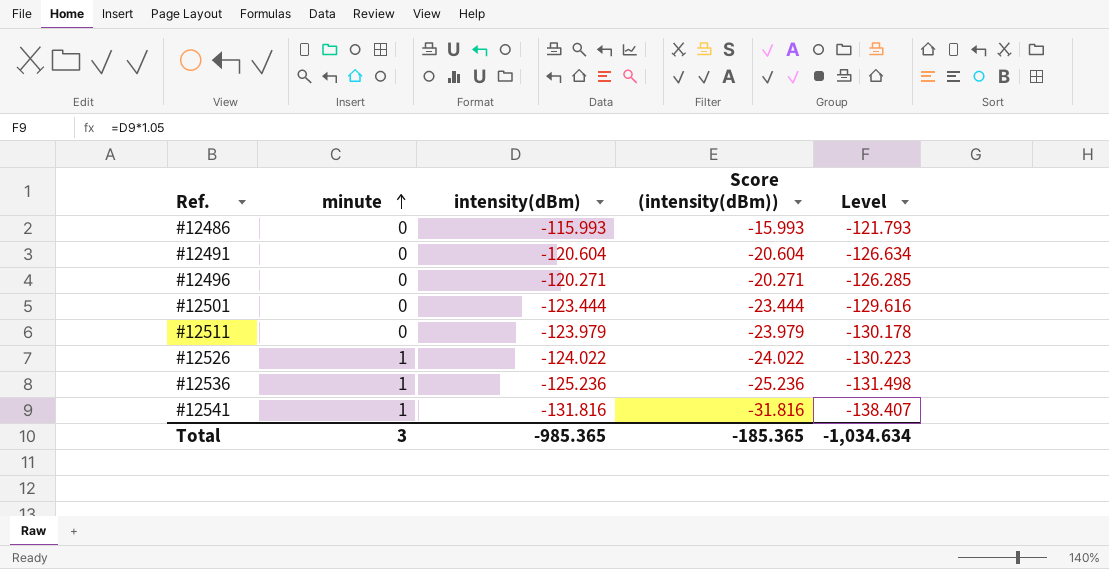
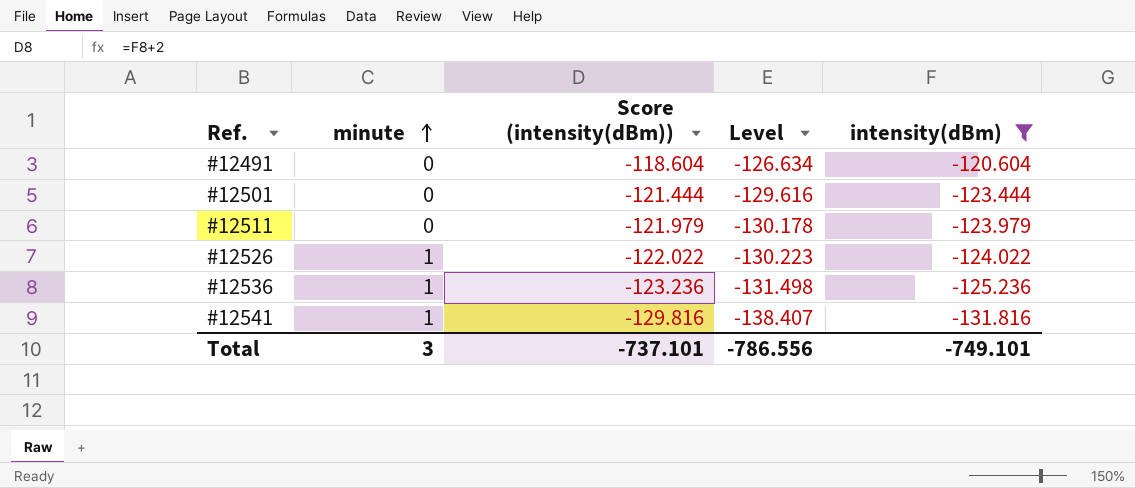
filter: none -> intensity(dBm) <= -120.604
column Score (intensity(dBm)) | formula: [intensity(dBm)] + 100 -> [intensity(dBm)] + 2
column intensity(dBm) | position: 3 -> 5
Total | Score (intensity(dBm)): -185.365 -> -737.101
Total | Level: -1,034.634 -> -786.556
Total | intensity(dBm): -985.365 -> -749.101

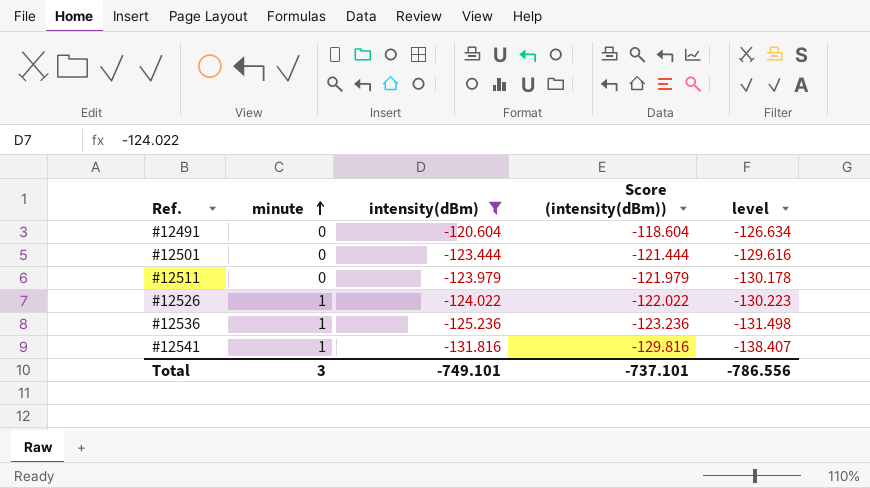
column intensity(dBm) | position: 5 -> 3
column name: Level -> level

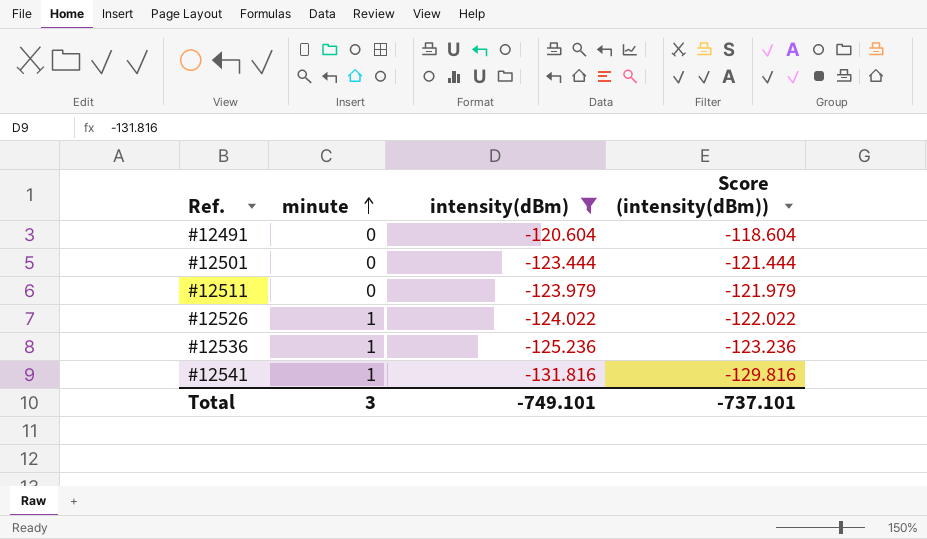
column level | formula: [intensity(dBm)] * 1.05 -> none

